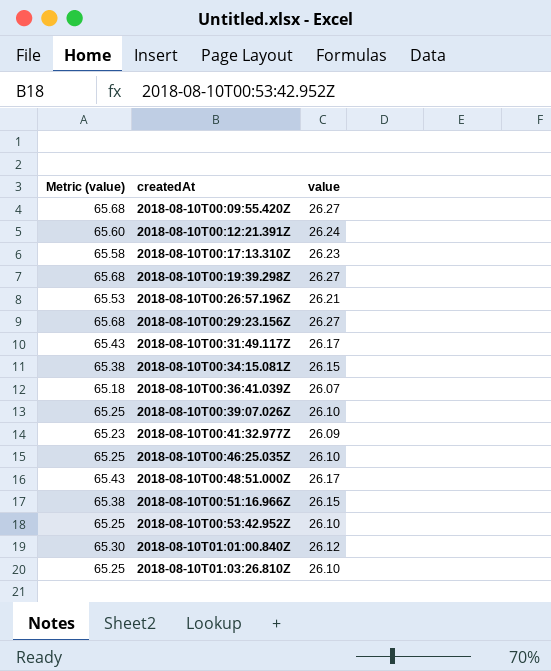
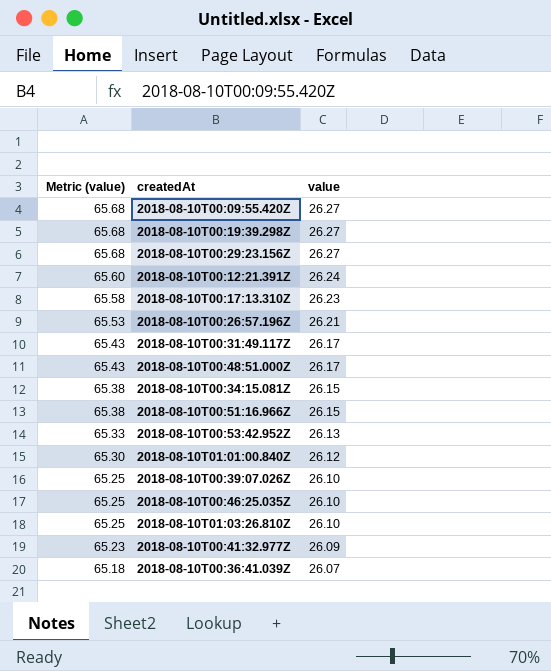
row order: createdAt ascending -> Metric (value) descending
2018-08-10T00:53:42.952Z | Metric (value): 65.25 -> 65.33
2018-08-10T00:53:42.952Z | value: 26.10 -> 26.13

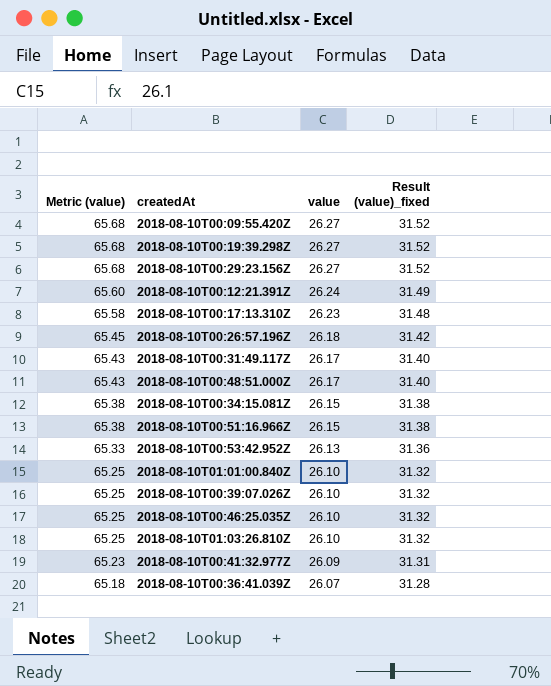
column Result (value)_fixed | formula: none -> [value] * 1.2
2018-08-10T00:26:57.196Z | Metric (value): 65.53 -> 65.45
2018-08-10T00:26:57.196Z | value: 26.21 -> 26.18
2018-08-10T01:01:00.840Z | Metric (value): 65.30 -> 65.25
2018-08-10T01:01:00.840Z | value: 26.12 -> 26.10

